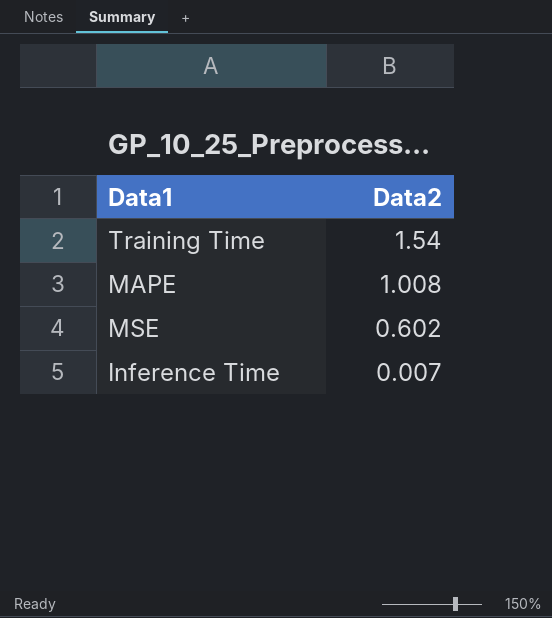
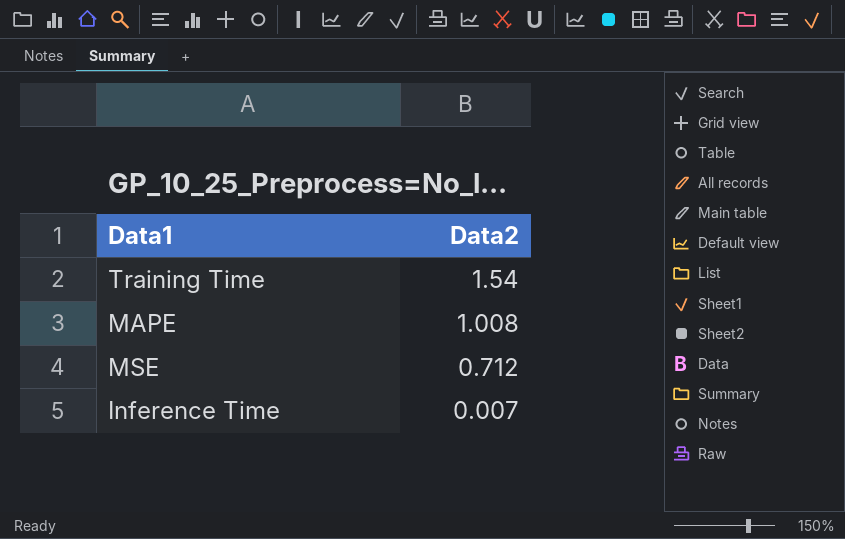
MSE | Data2: 0.602 -> 0.712

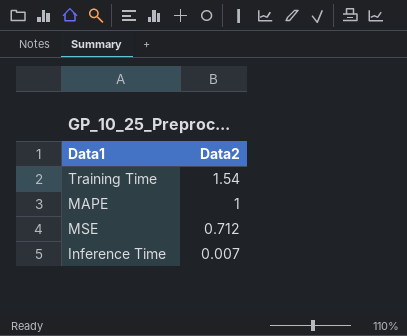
MAPE | Data2: 1.008 -> 1

